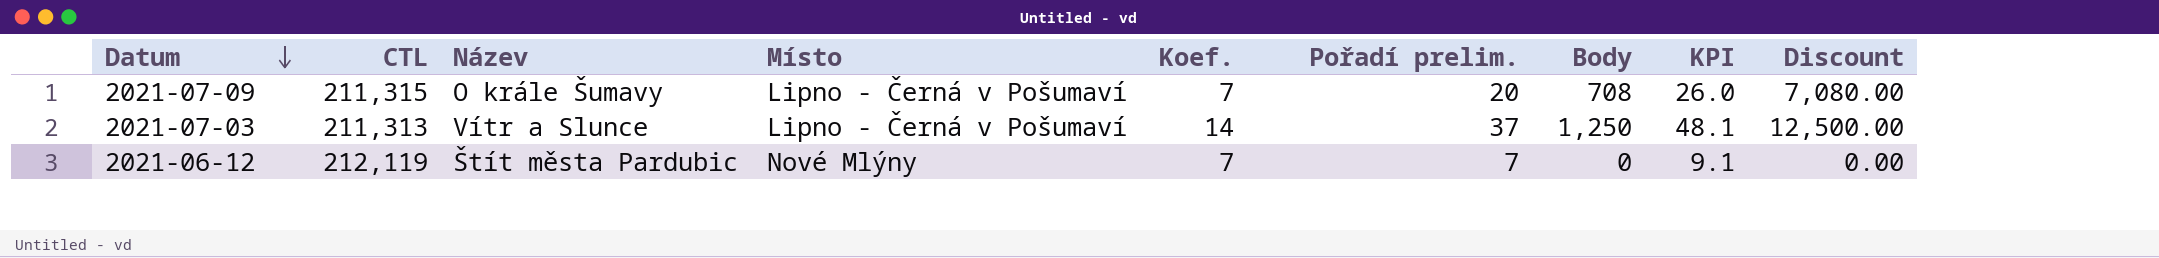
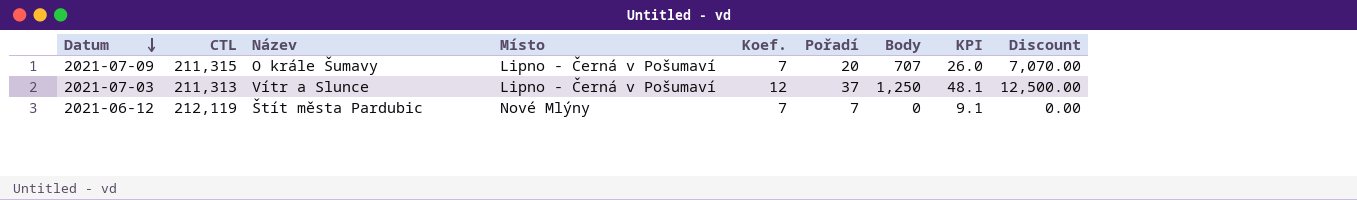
column name: Pořadí prelim. -> Pořadí
2021-07-09 | Body: 708 -> 707
2021-07-09 | Discount: 7,080.00 -> 7,070.00
2021-07-03 | Koef.: 14 -> 12

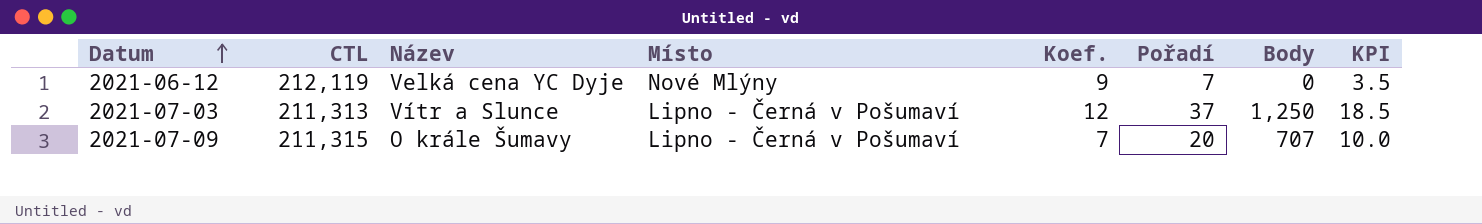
row order: Datum descending -> Datum ascending
column Discount | formula: [Body] * 10 -> none
column KPI | formula: [Pořadí] * 1.3 -> [Pořadí] * 0.5
2021-06-12 | Název: Štít města Pardubic -> Velká cena YC Dyje
2021-06-12 | Koef.: 7 -> 9

